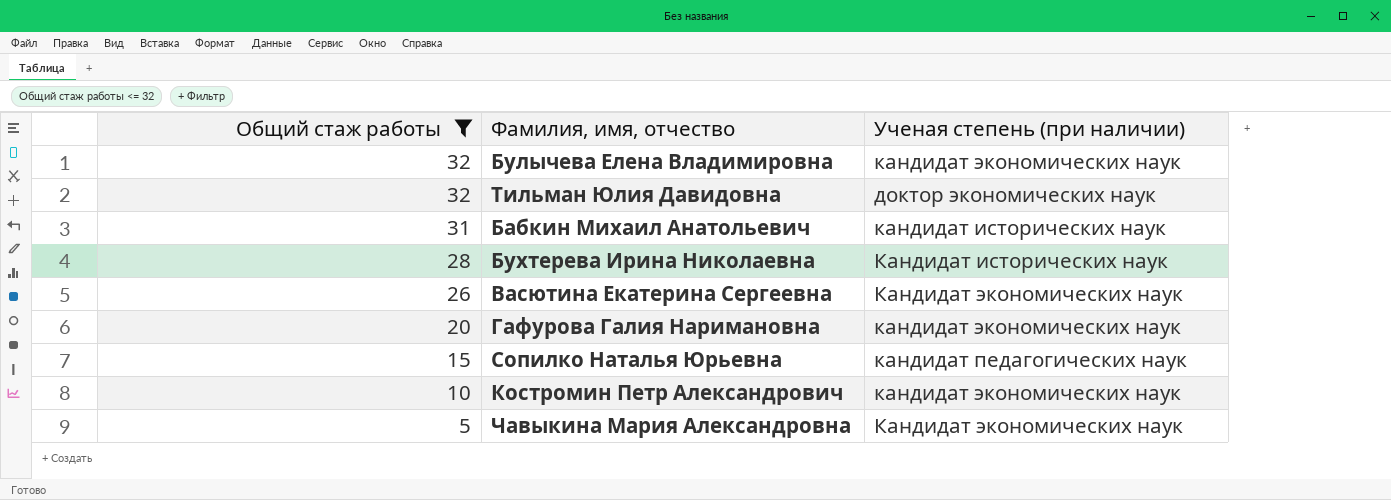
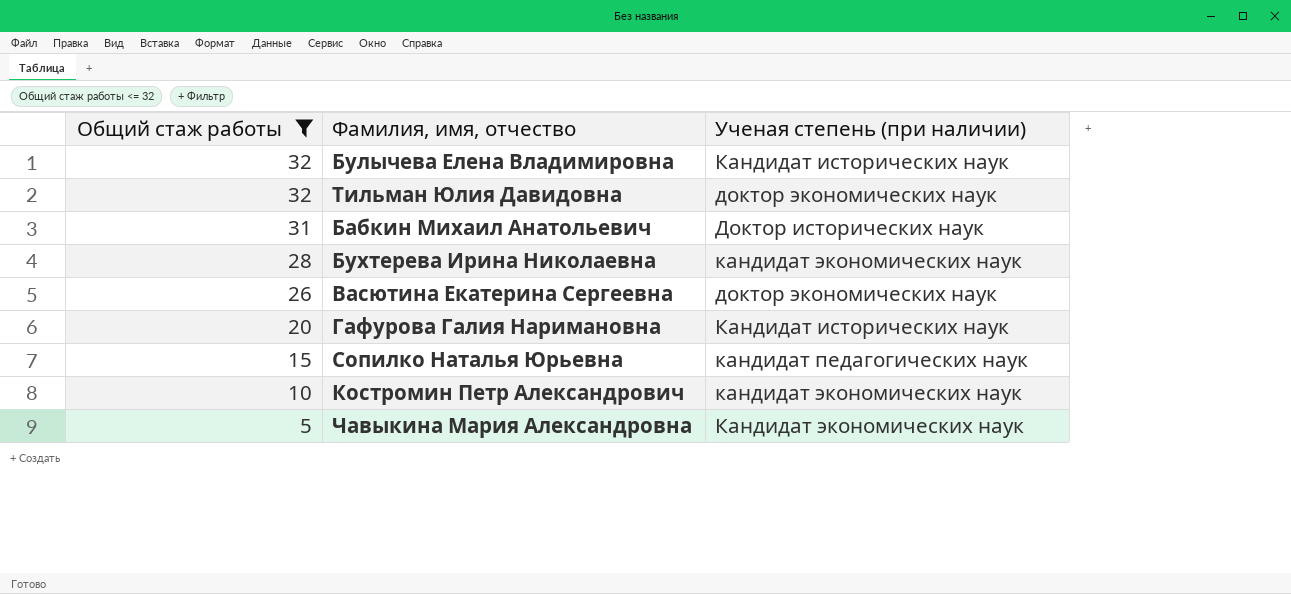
Булычева Елена Владимировна | Ученая степень (при наличии): кандидат экономических наук -> Кандидат исторических наук
Бабкин Михаил Анатольевич | Ученая степень (при наличии): кандидат исторических наук -> Доктор исторических наук
Бухтерева Ирина Николаевна | Ученая степень (при наличии): Кандидат исторических наук -> кандидат экономических наук
Васютина Екатерина Сергеевна | Ученая степень (при наличии): Кандидат экономических наук -> доктор экономических наук
Гафурова Галия Наримановна | Ученая степень (при наличии): кандидат экономических наук -> Кандидат исторических наук

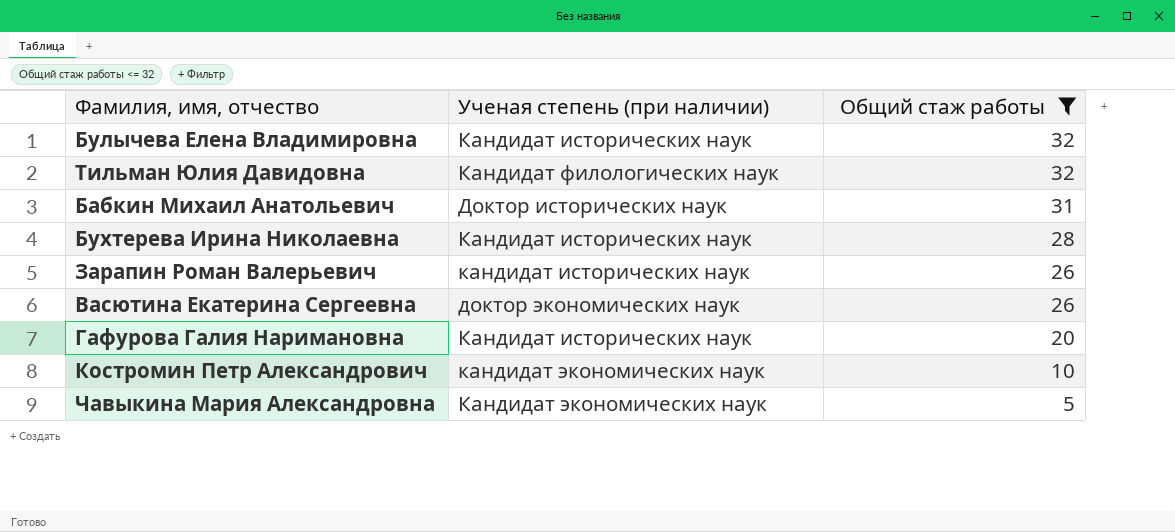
column Общий стаж работы | position: 1 -> 3
row Сопилко Наталья Юрьевна: 15 | кандидат педагогических наук -> none
Тильман Юлия Давидовна | Ученая степень (при наличии): доктор экономических наук -> Кандидат филологических наук
Бухтерева Ирина Николаевна | Ученая степень (при наличии): кандидат экономических наук -> Кандидат исторических наук
row Зарапин Роман Валерьевич: none -> кандидат исторических наук | 26

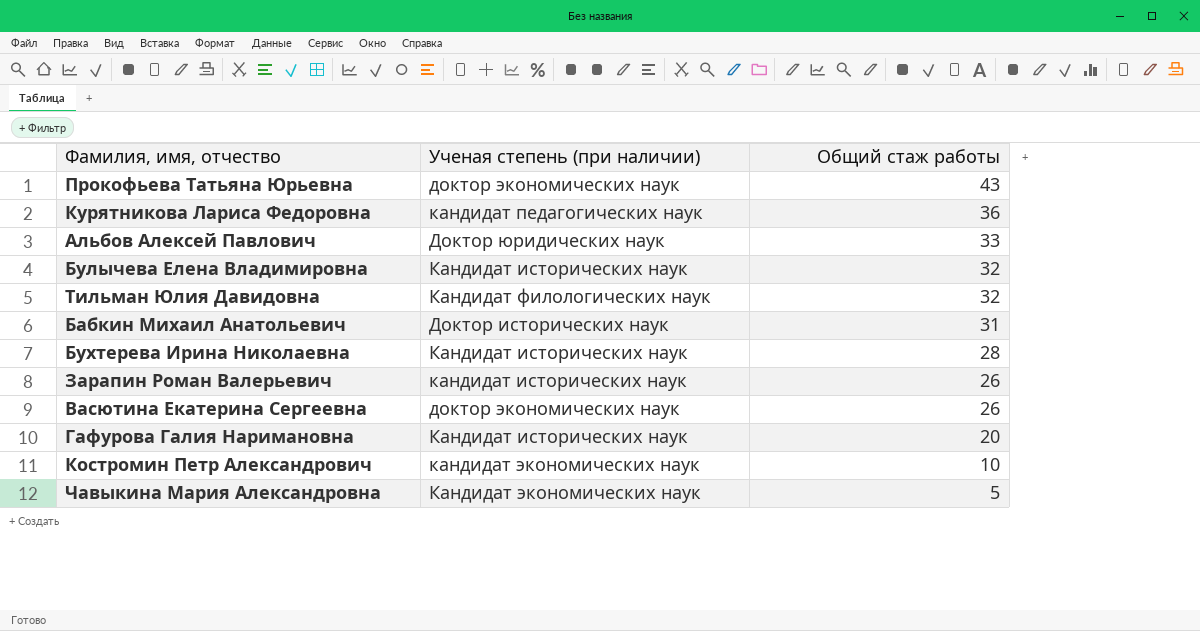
filter: Общий стаж работы <= 32 -> none

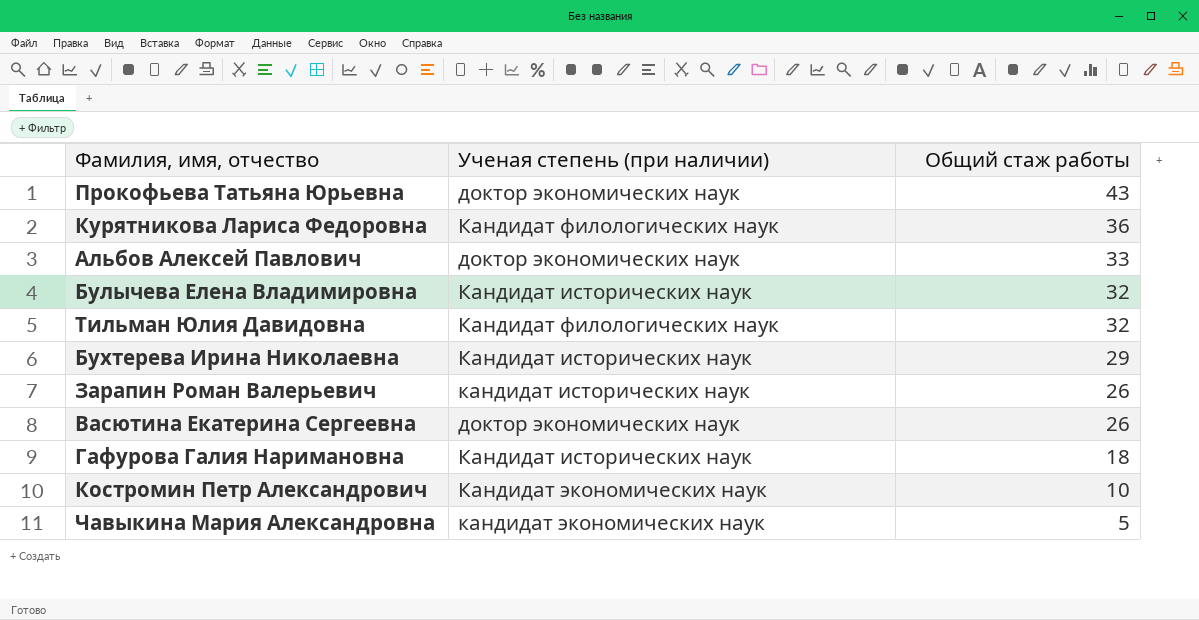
row Бабкин Михаил Анатольевич: Доктор исторических наук | 31 -> none
Курятникова Лариса Федоровна | Ученая степень (при наличии): кандидат педагогических наук -> Кандидат филологических наук
Альбов Алексей Павлович | Ученая степень (при наличии): Доктор юридических наук -> доктор экономических наук
Бухтерева Ирина Николаевна | Общий стаж работы: 28 -> 29
Гафурова Галия Наримановна | Общий стаж работы: 20 -> 18
Костромин Петр Александрович | Ученая степень (при наличии): кандидат экономических наук -> Кандидат экономических наук
Чавыкина Мария Александровна | Ученая степень (при наличии): Кандидат экономических наук -> кандидат экономических наук

